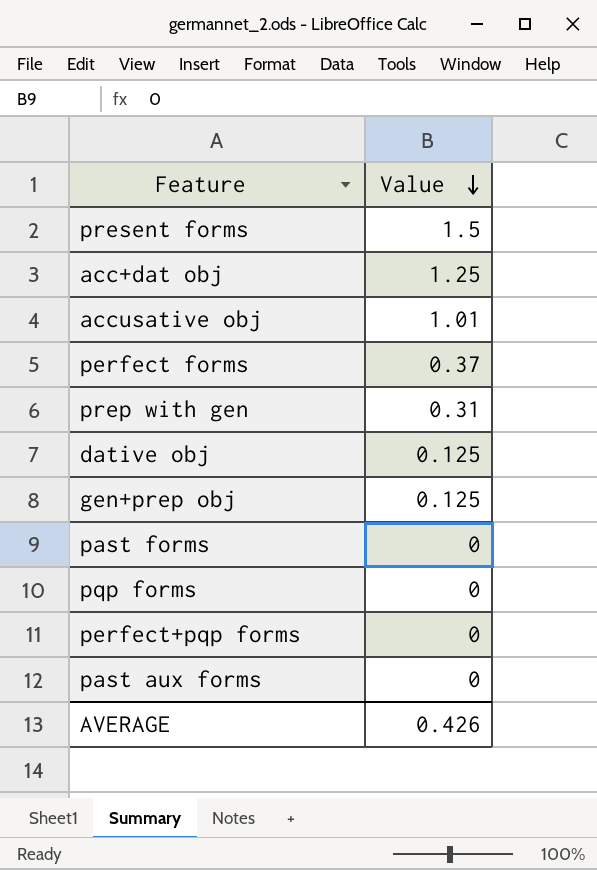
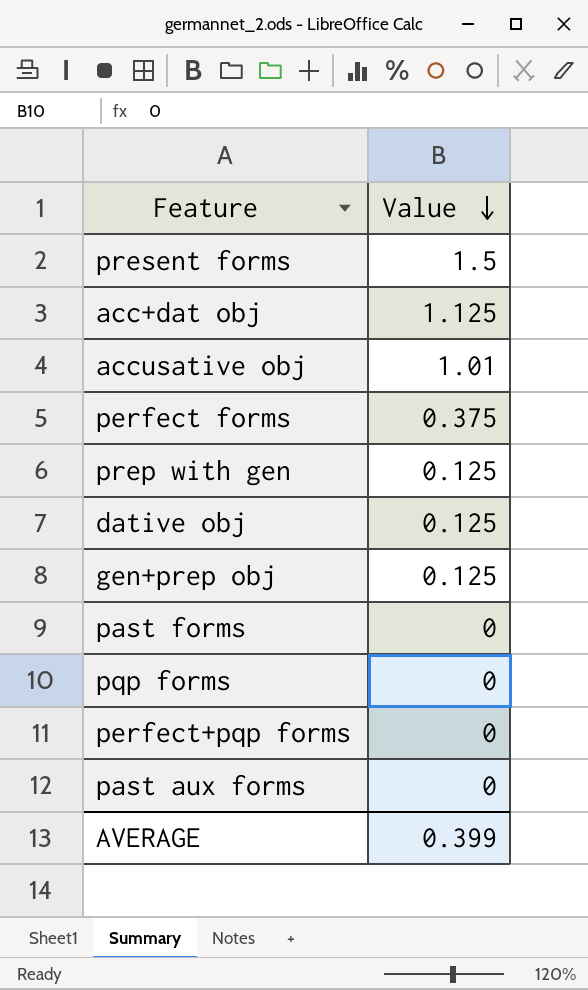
acc+dat obj | Value: 1.25 -> 1.125
perfect forms | Value: 0.37 -> 0.375
prep with gen | Value: 0.31 -> 0.125
AVERAGE | Value: 0.426 -> 0.399

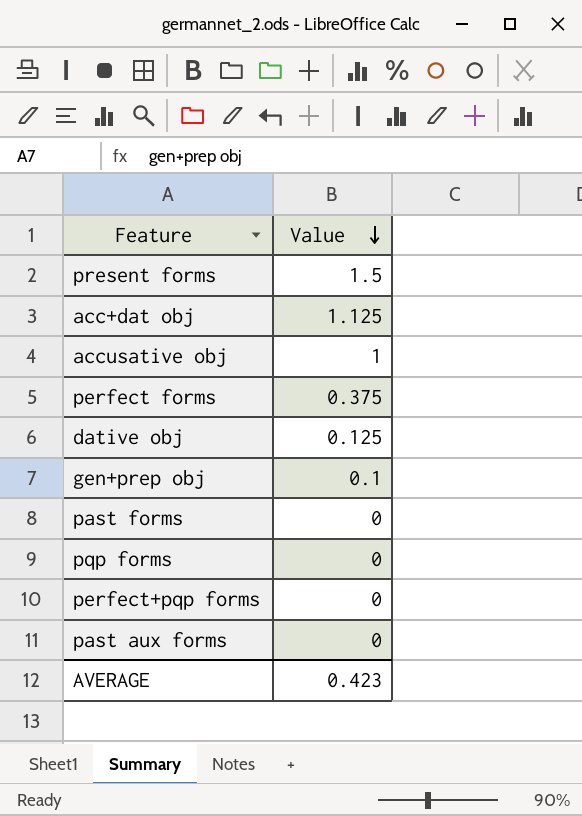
row prep with gen: 0.125 -> none
accusative obj | Value: 1.01 -> 1
gen+prep obj | Value: 0.125 -> 0.1
AVERAGE | Value: 0.399 -> 0.423

